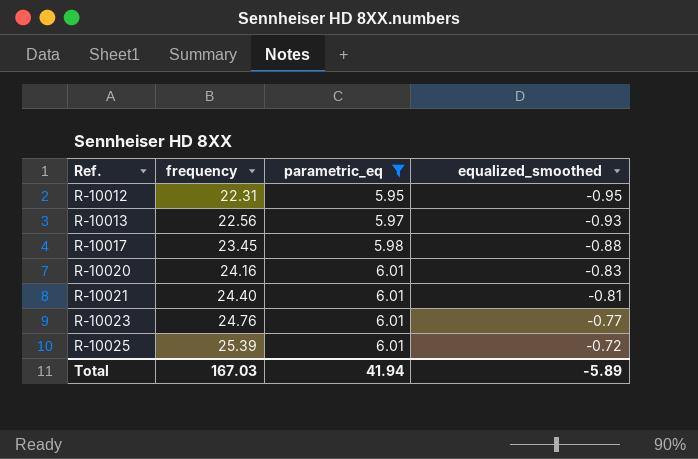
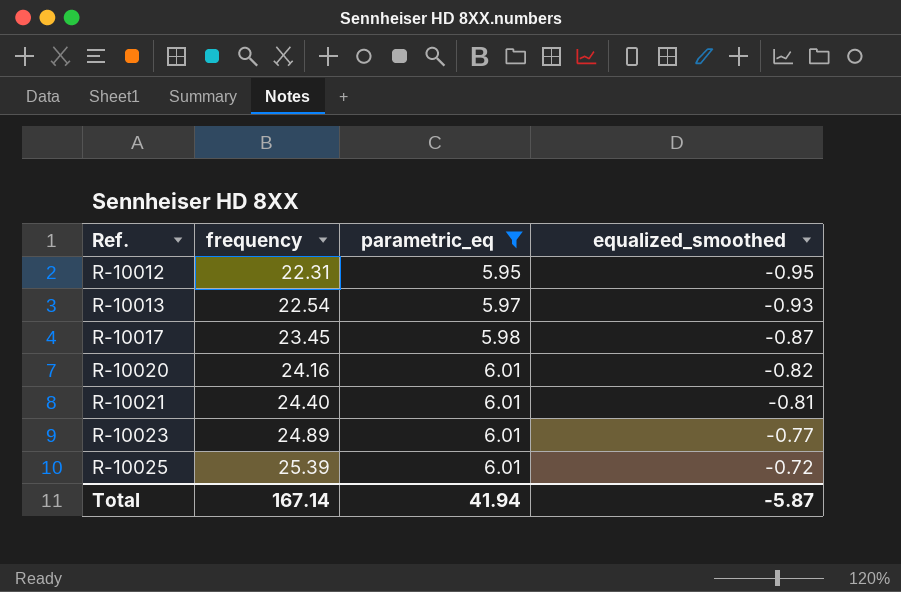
R-10013 | frequency: 22.56 -> 22.54
R-10017 | equalized_smoothed: -0.88 -> -0.87
R-10020 | equalized_smoothed: -0.83 -> -0.82
R-10023 | frequency: 24.76 -> 24.89
Total | frequency: 167.03 -> 167.14
Total | equalized_smoothed: -5.89 -> -5.87

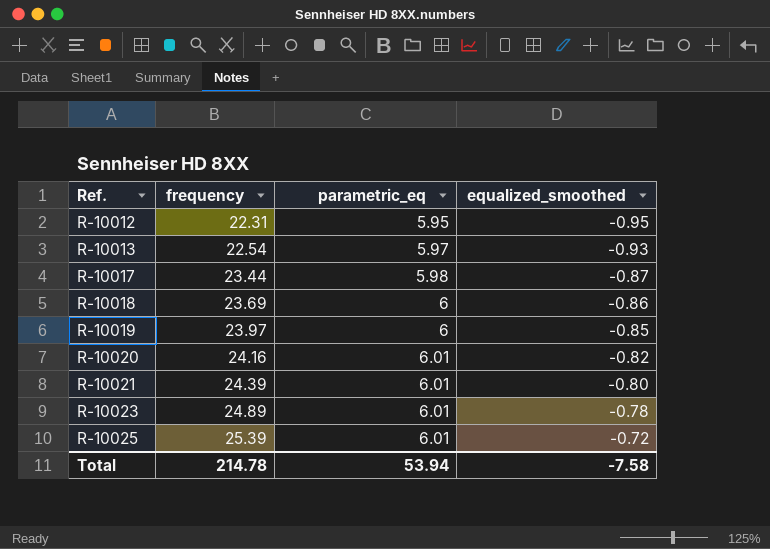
filter: parametric_eq != 6 -> none
R-10017 | frequency: 23.45 -> 23.44
R-10021 | frequency: 24.40 -> 24.39
R-10021 | equalized_smoothed: -0.81 -> -0.80
R-10023 | equalized_smoothed: -0.77 -> -0.78
Total | frequency: 167.14 -> 214.78
Total | parametric_eq: 41.94 -> 53.94
Total | equalized_smoothed: -5.87 -> -7.58

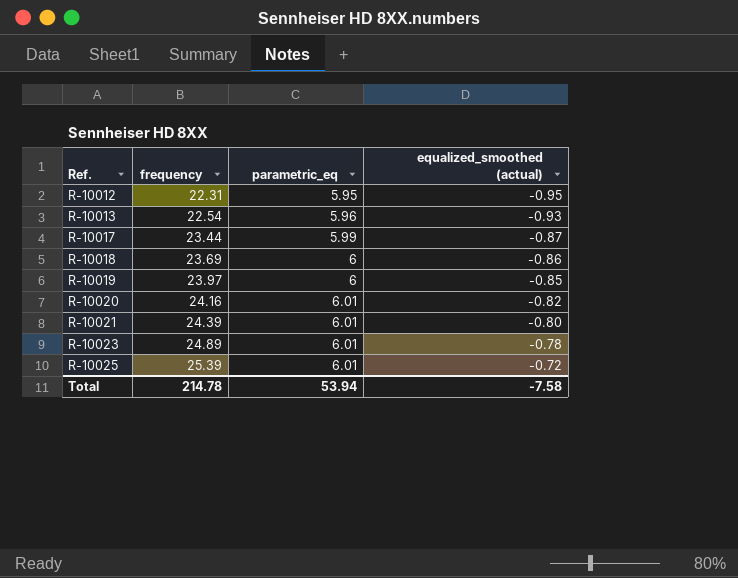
column name: equalized_smoothed -> equalized_smoothed (actual)
R-10013 | parametric_eq: 5.97 -> 5.96
R-10017 | parametric_eq: 5.98 -> 5.99

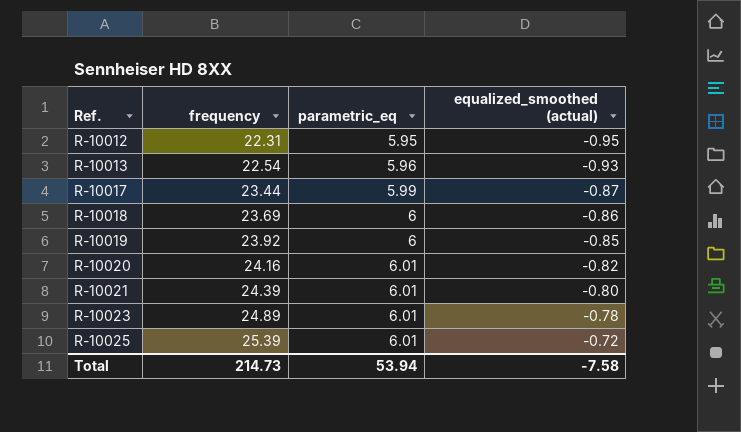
R-10019 | frequency: 23.97 -> 23.92
Total | frequency: 214.78 -> 214.73

